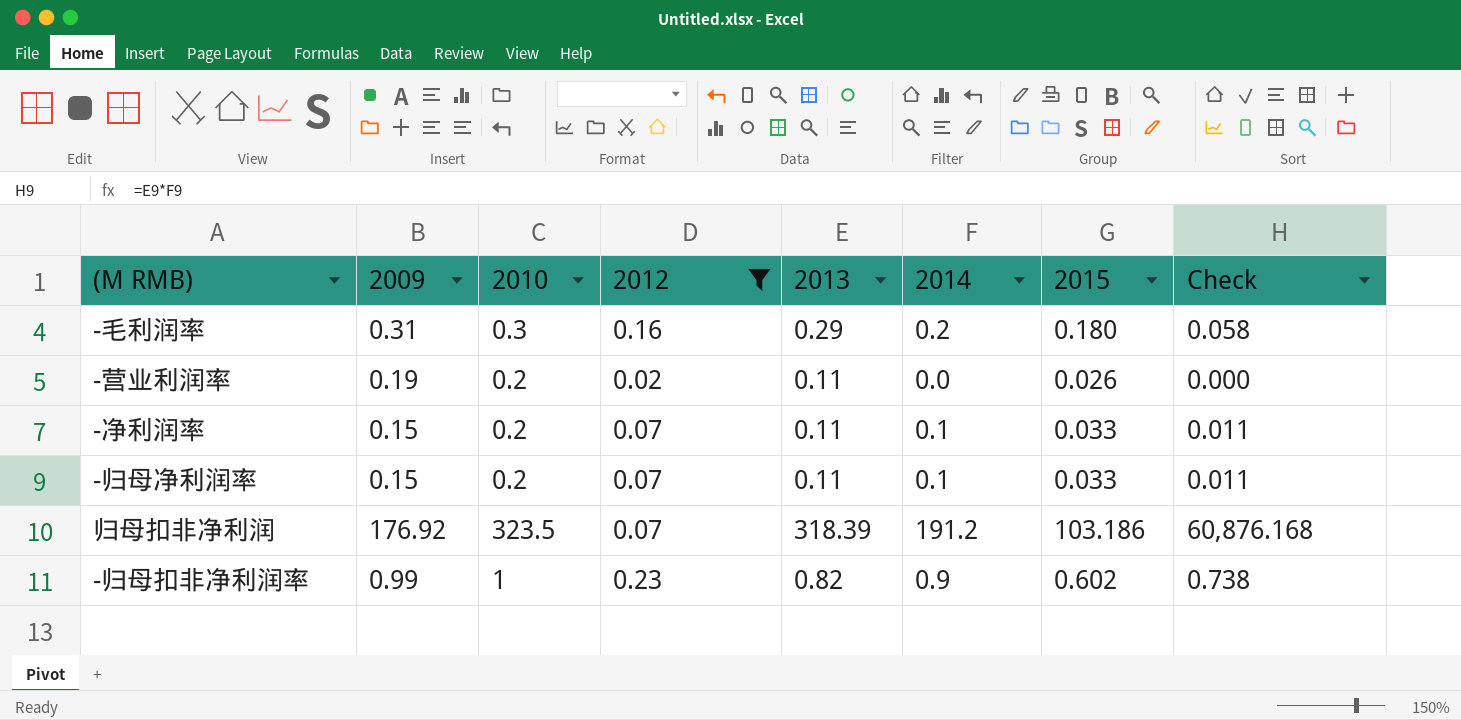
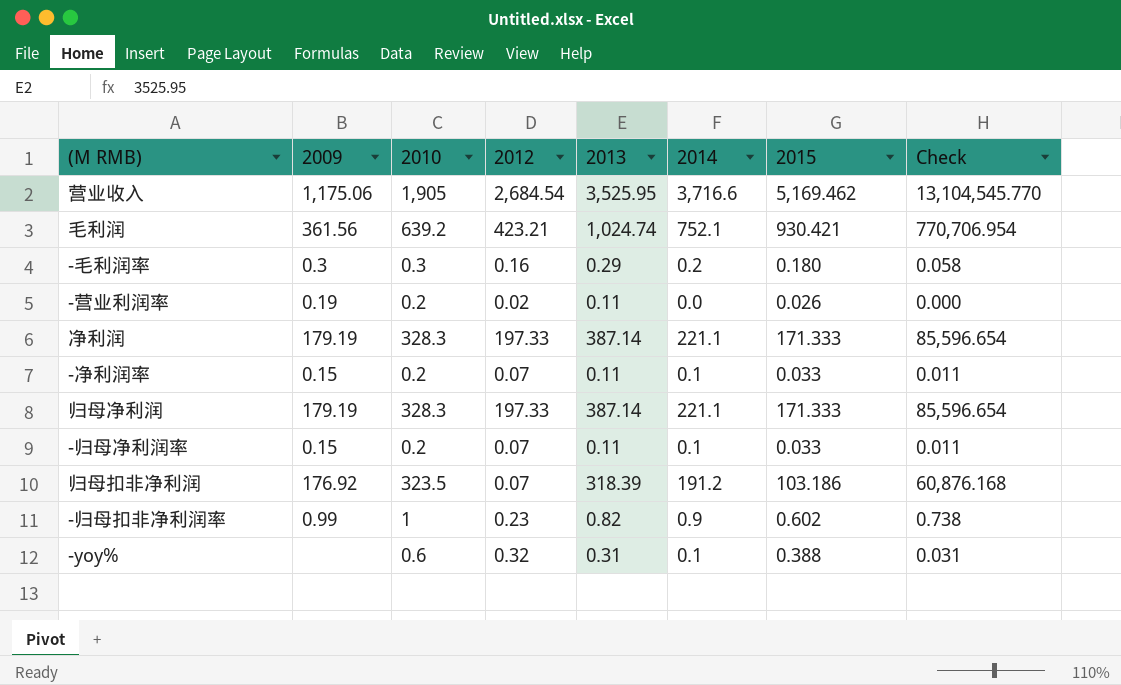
filter: 2012 <= 0.23 -> none
-毛利润率 | 2009: 0.31 -> 0.3

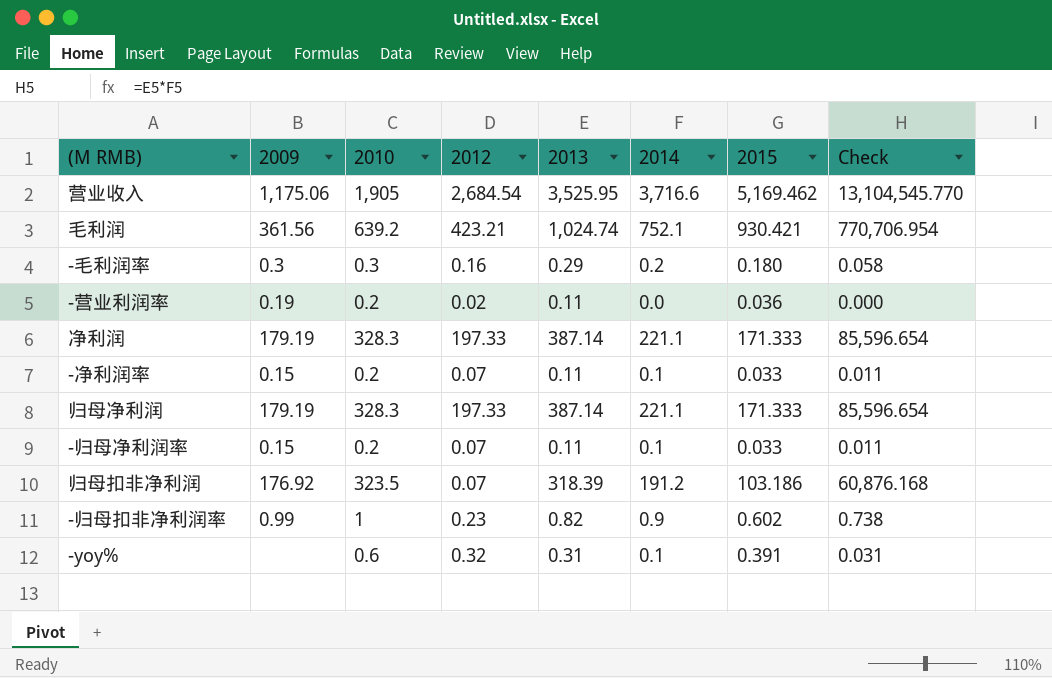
-营业利润率 | 2015: 0.026 -> 0.036
-yoy% | 2015: 0.388 -> 0.391

